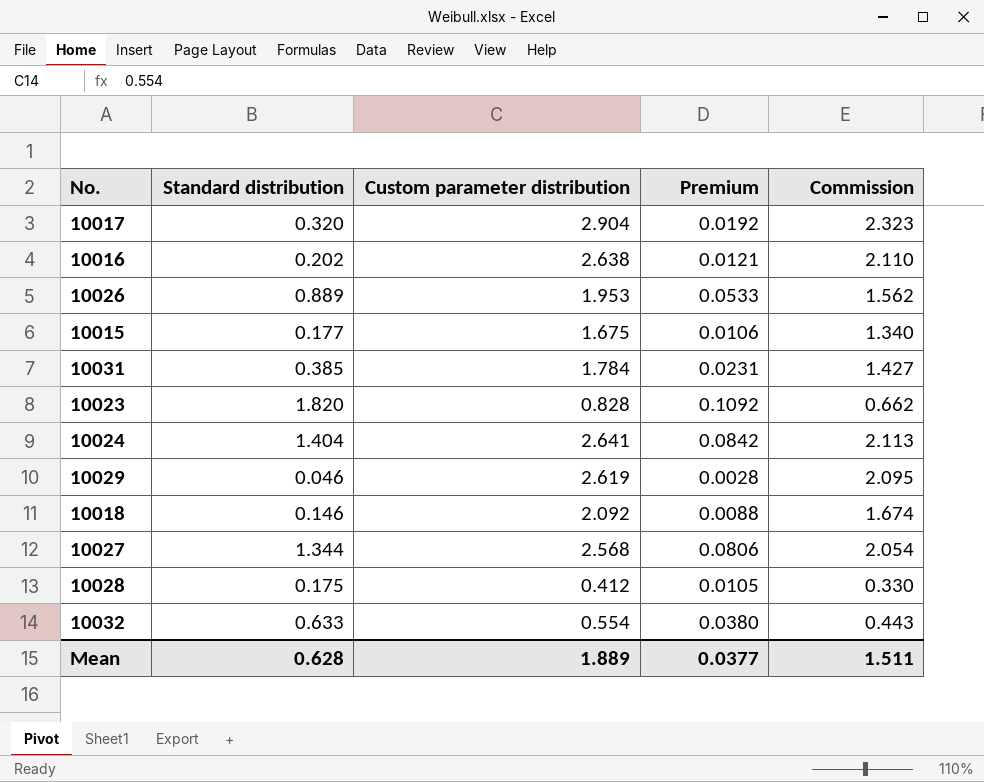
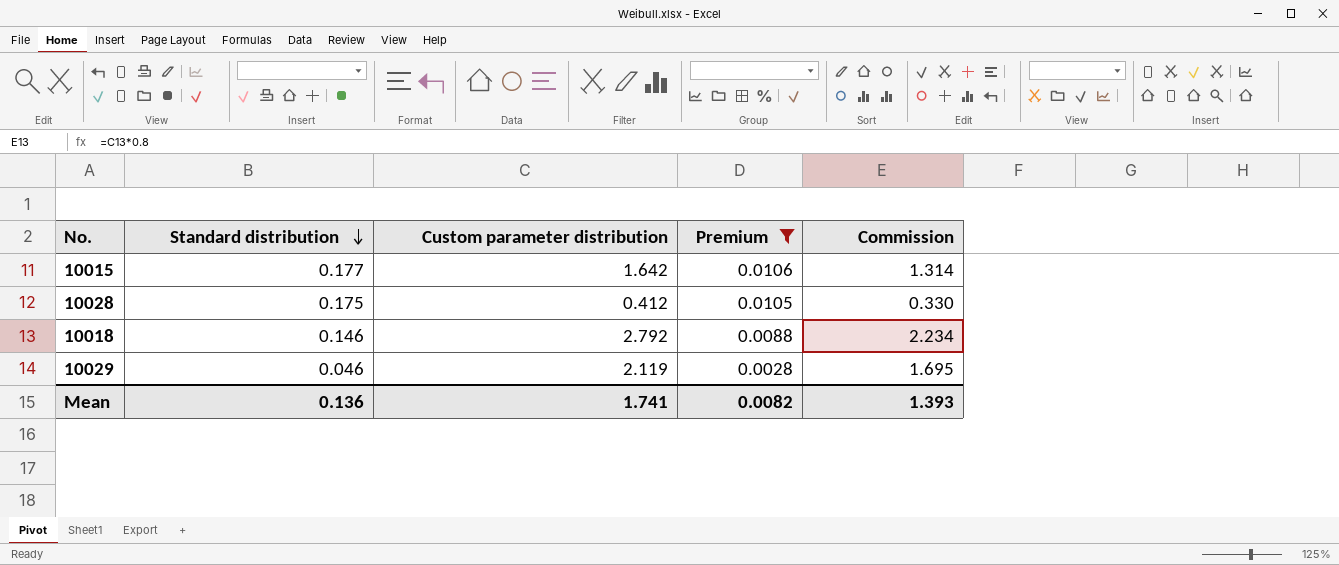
filter: none -> Premium <= 0.0106
row order: none -> Standard distribution descending
10015 | Custom parameter distribution: 1.675 -> 1.642
10015 | Commission: 1.340 -> 1.314
10018 | Custom parameter distribution: 2.092 -> 2.792
10018 | Commission: 1.674 -> 2.234
10029 | Custom parameter distribution: 2.619 -> 2.119
10029 | Commission: 2.095 -> 1.695
Mean | Standard distribution: 0.628 -> 0.136
Mean | Custom parameter distribution: 1.889 -> 1.741
Mean | Premium: 0.0377 -> 0.0082
Mean | Commission: 1.511 -> 1.393

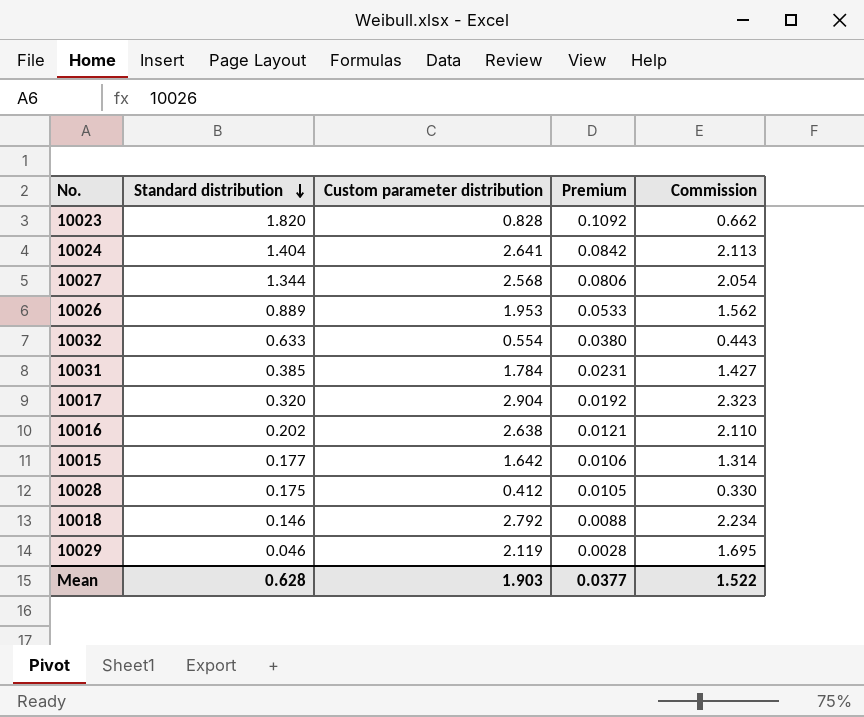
filter: Premium <= 0.0106 -> none
Mean | Standard distribution: 0.136 -> 0.628
Mean | Custom parameter distribution: 1.741 -> 1.903
Mean | Premium: 0.0082 -> 0.0377
Mean | Commission: 1.393 -> 1.522

